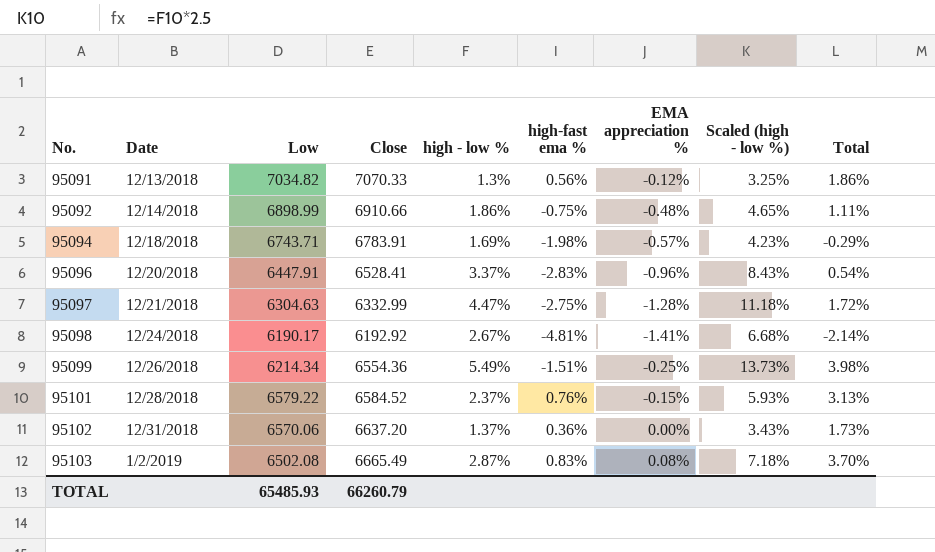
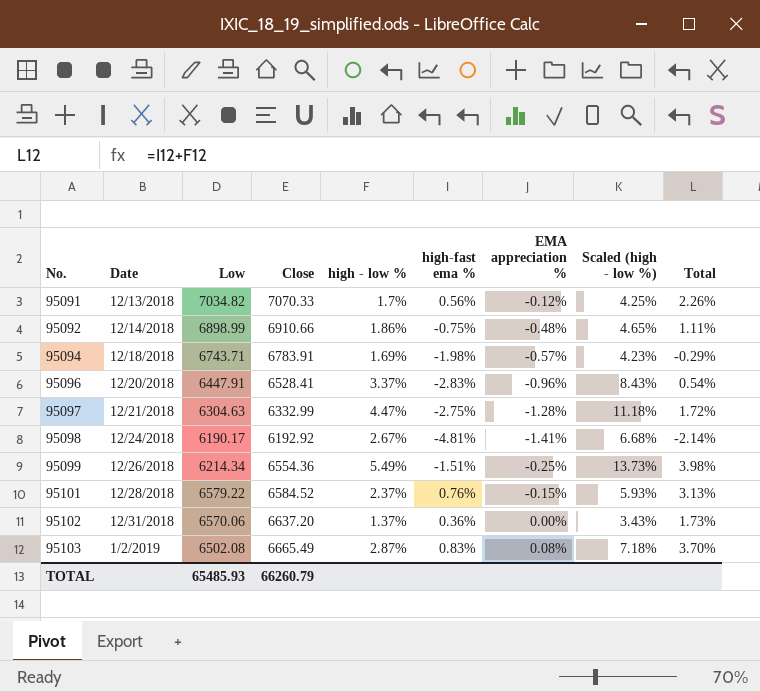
95091 | high - low %: 1.3% -> 1.7%
95091 | Scaled (high - low %): 3.25% -> 4.25%
95091 | Total: 1.86% -> 2.26%

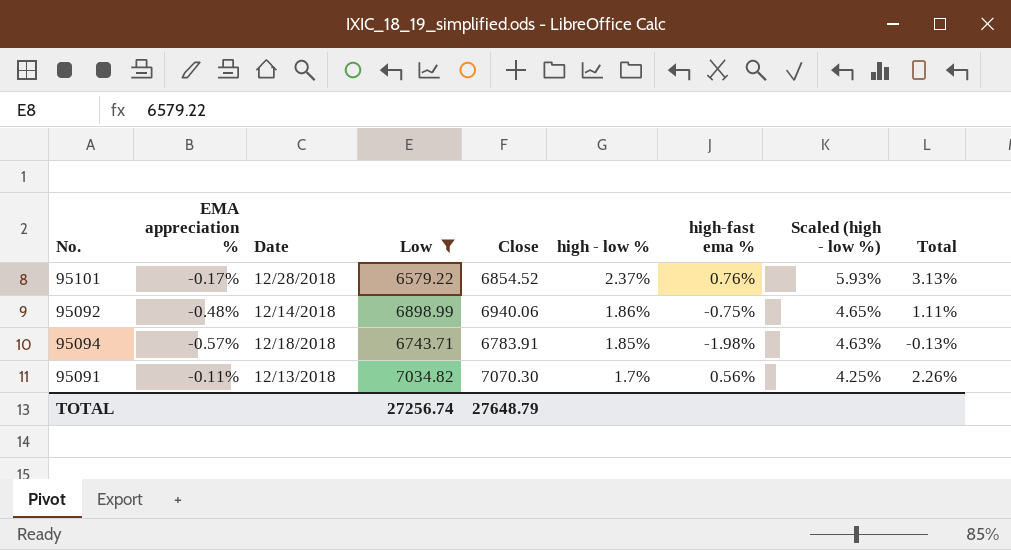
filter: none -> Low >= 6579.22
row order: No. ascending -> high - low % descending
column EMA appreciation % | position: 7 -> 2
95101 | EMA appreciation %: -0.15% -> -0.17%
95101 | Close: 6584.52 -> 6854.52
95092 | Close: 6910.66 -> 6940.06
95094 | high - low %: 1.69% -> 1.85%
95094 | Scaled (high - low %): 4.23% -> 4.63%
95094 | Total: -0.29% -> -0.13%
95091 | EMA appreciation %: -0.12% -> -0.11%
95091 | Close: 7070.33 -> 7070.30
TOTAL | Low: 65485.93 -> 27256.74
TOTAL | Close: 66260.79 -> 27648.79

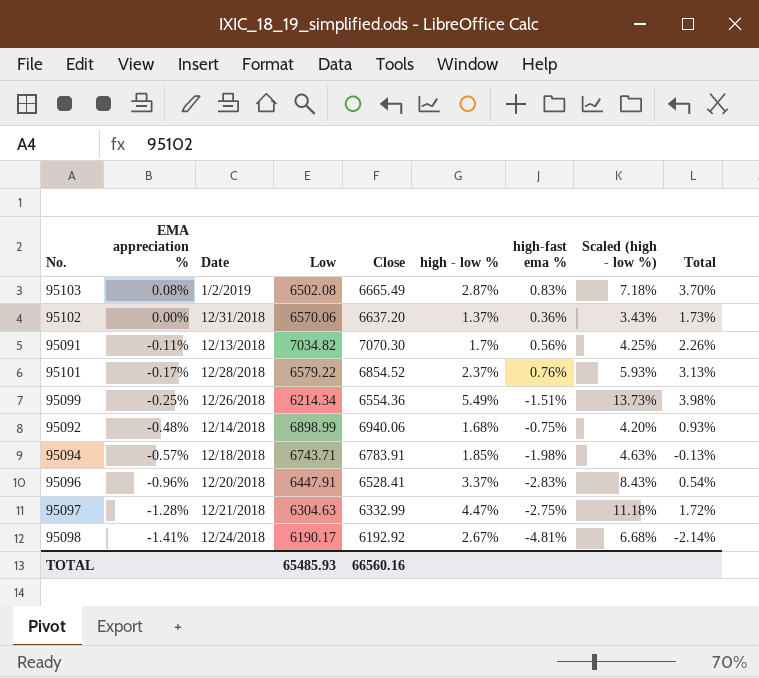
filter: Low >= 6579.22 -> none
row order: high - low % descending -> EMA appreciation % descending
95092 | high - low %: 1.86% -> 1.68%
95092 | Scaled (high - low %): 4.65% -> 4.20%
95092 | Total: 1.11% -> 0.93%
TOTAL | Low: 27256.74 -> 65485.93
TOTAL | Close: 27648.79 -> 66560.16

